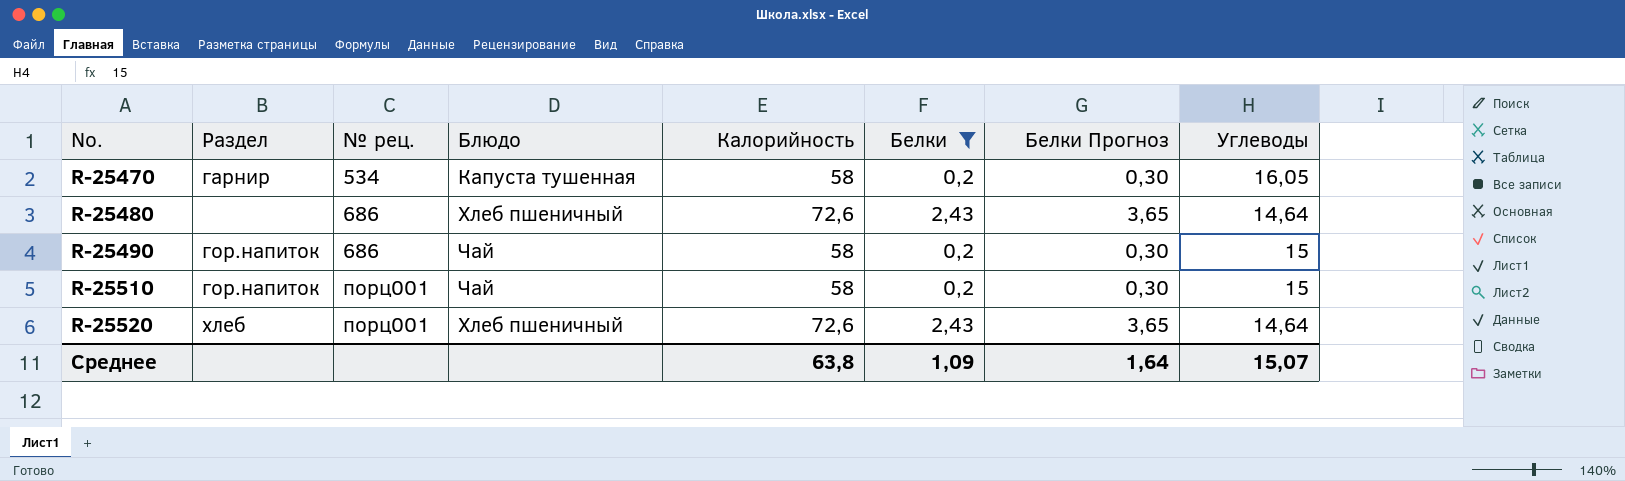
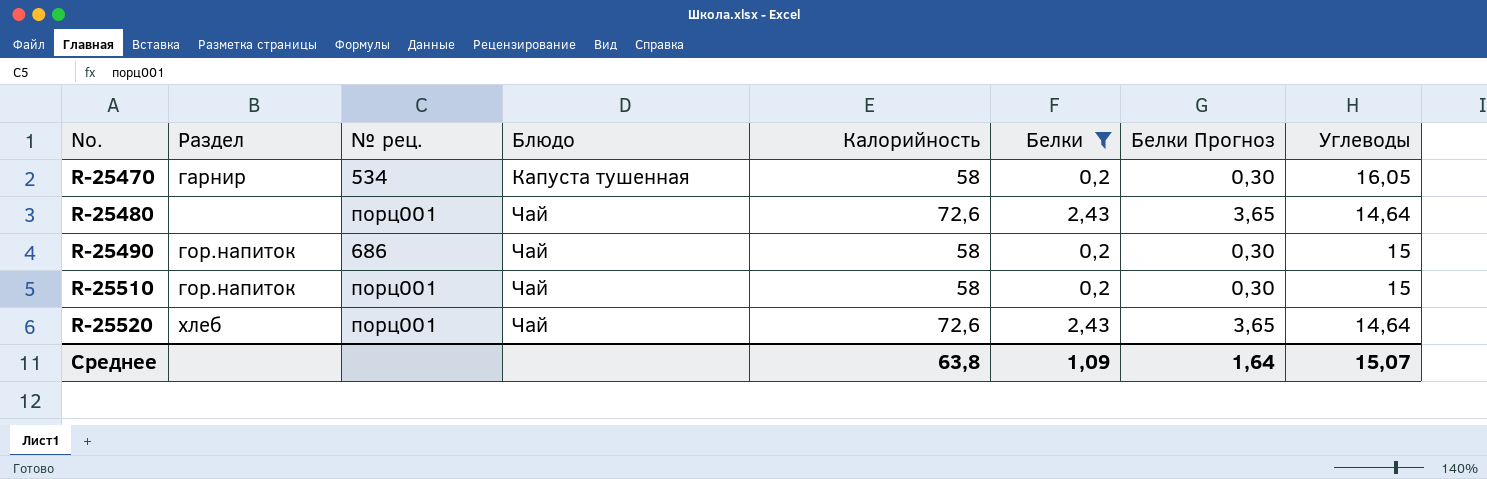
R-25480 | № рец.: 686 -> порц001
R-25480 | Блюдо: Хлеб пшеничный -> Чай
R-25520 | Блюдо: Хлеб пшеничный -> Чай

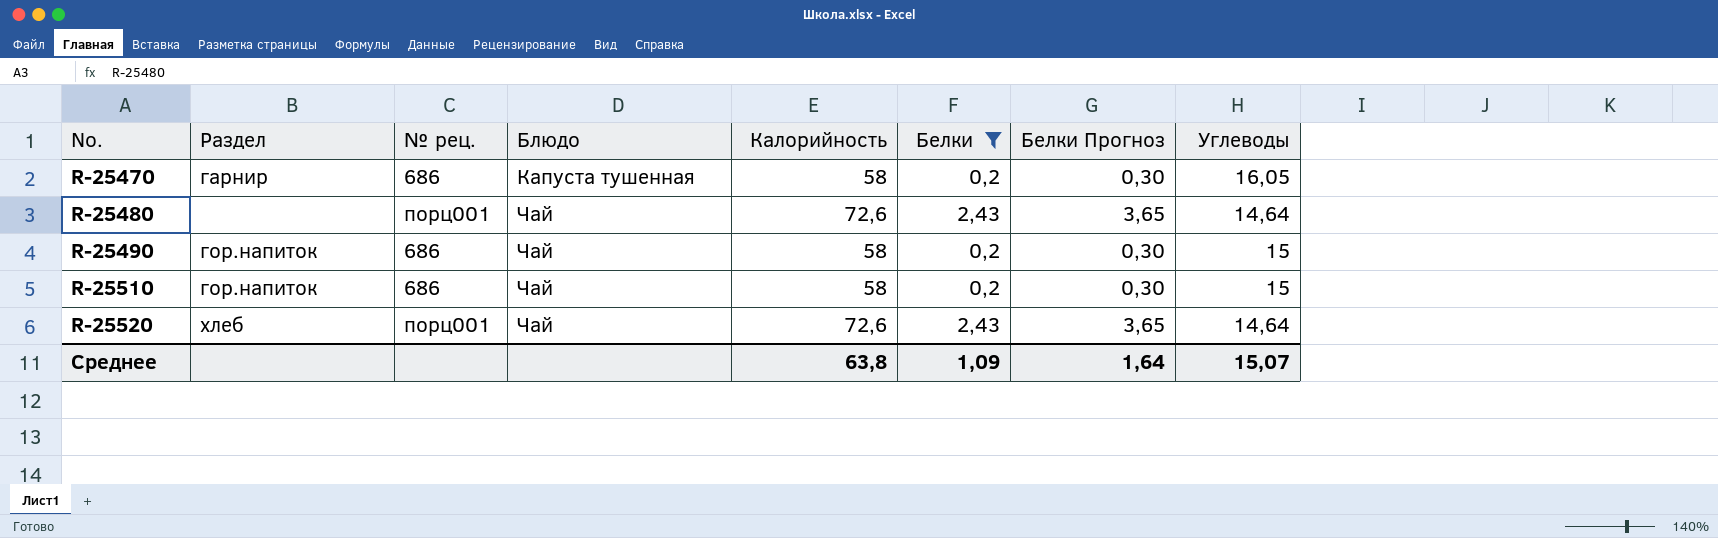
R-25470 | № рец.: 534 -> 686
R-25510 | № рец.: порц001 -> 686

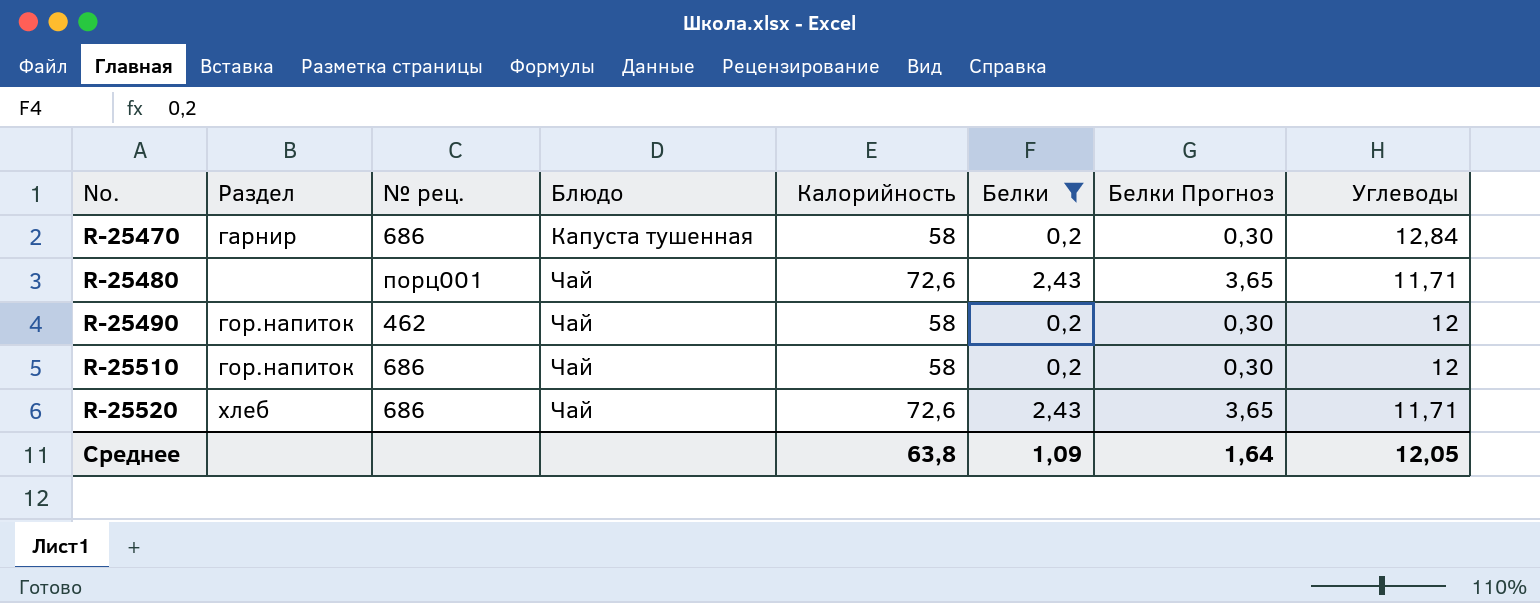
R-25470 | Углеводы: 16,05 -> 12,84
R-25480 | Углеводы: 14,64 -> 11,71
R-25490 | № рец.: 686 -> 462
R-25490 | Углеводы: 15 -> 12
R-25510 | Углеводы: 15 -> 12
R-25520 | № рец.: порц001 -> 686
R-25520 | Углеводы: 14,64 -> 11,71
Среднее | Углеводы: 15,07 -> 12,05

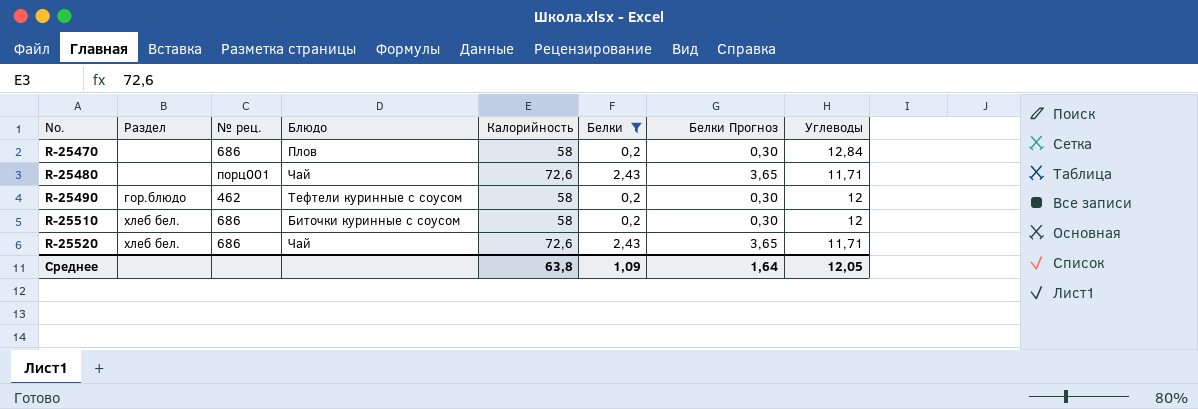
R-25470 | Раздел: гарнир -> none
R-25470 | Блюдо: Капуста тушенная -> Плов
R-25490 | Раздел: гор.напиток -> гор.блюдо
R-25490 | Блюдо: Чай -> Тефтели куринные с соусом
R-25510 | Раздел: гор.напиток -> хлеб бел.
R-25510 | Блюдо: Чай -> Биточки куринные с соусом
R-25520 | Раздел: хлеб -> хлеб бел.

